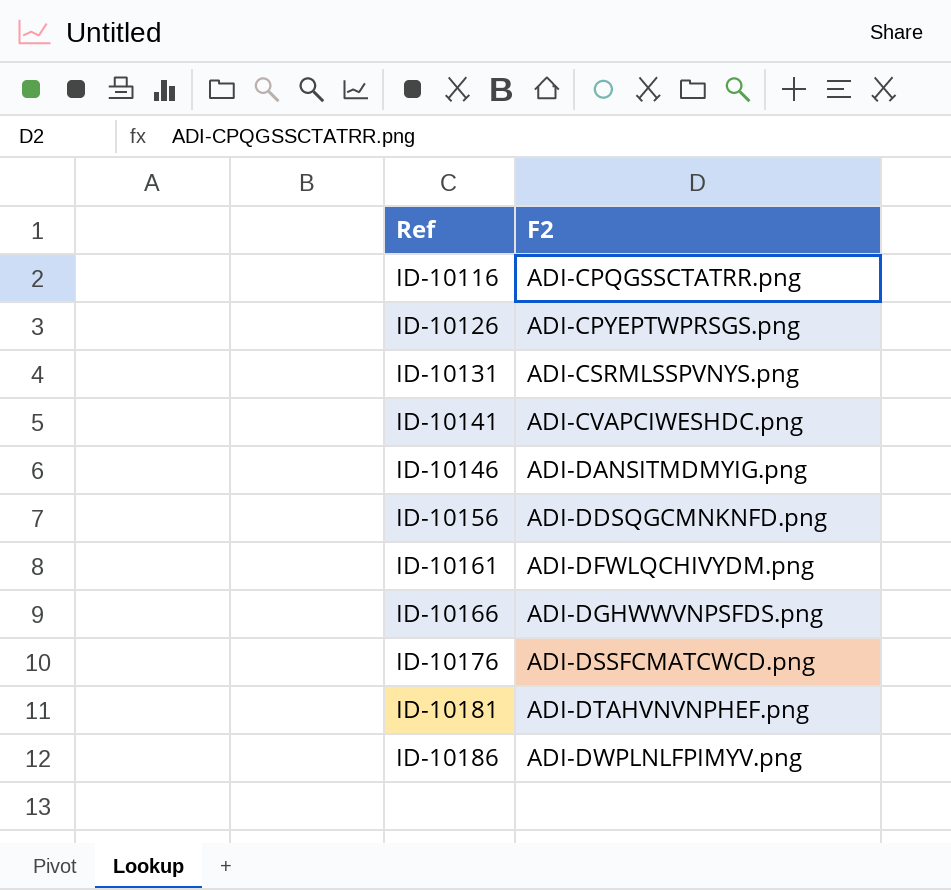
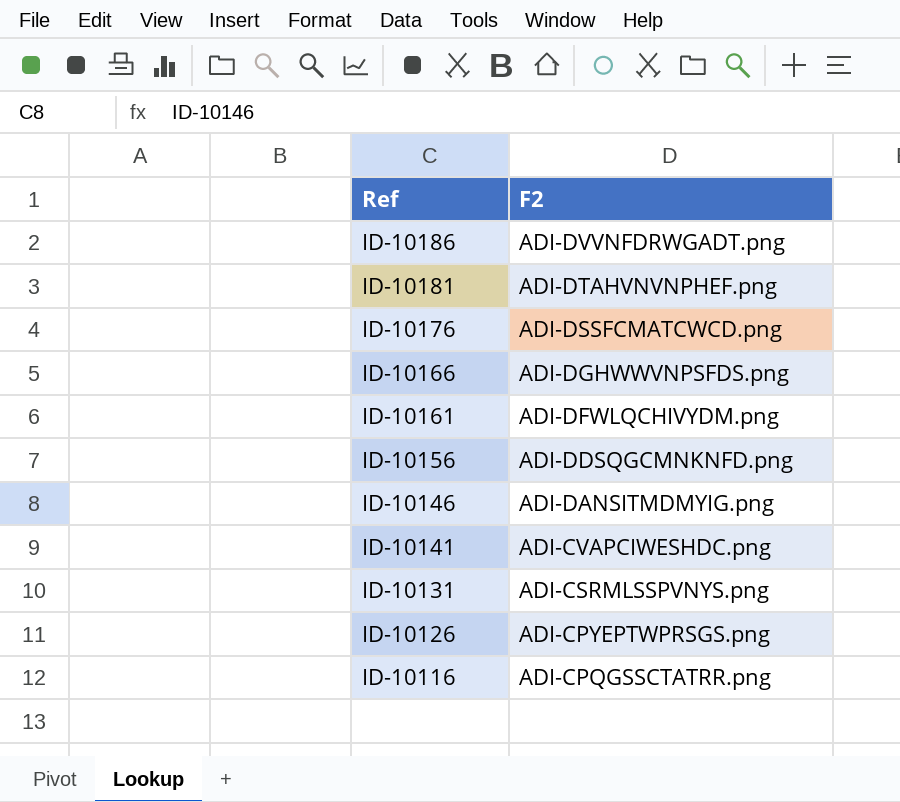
row order: Ref ascending -> Ref descending
ID-10186 | F2: ADI-DWPLNLFPIMYV.png -> ADI-DVVNFDRWGADT.png

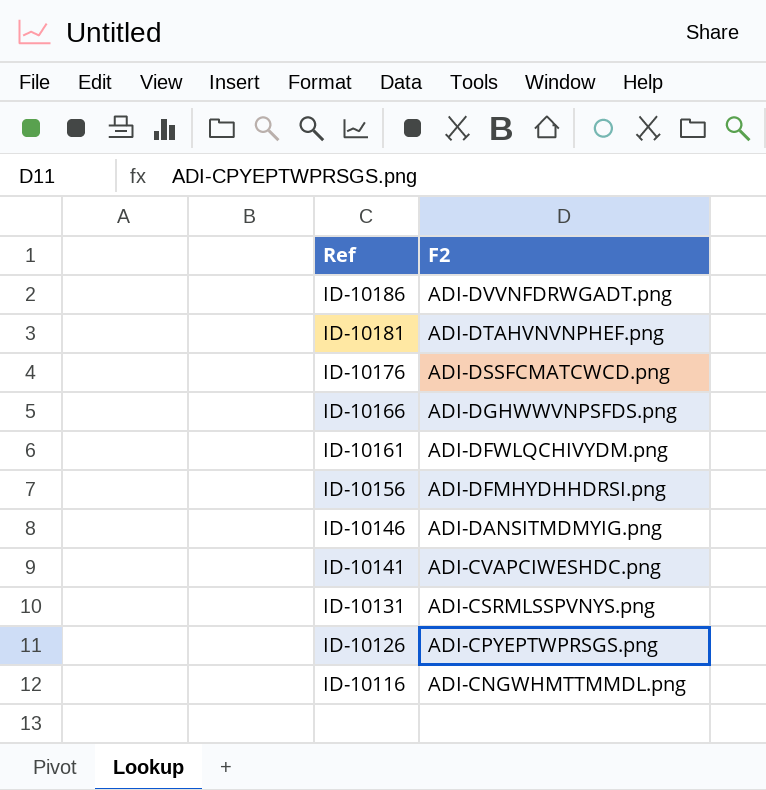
ID-10156 | F2: ADI-DDSQGCMNKNFD.png -> ADI-DFMHYDHHDRSI.png
ID-10116 | F2: ADI-CPQGSSCTATRR.png -> ADI-CNGWHMTTMMDL.png

